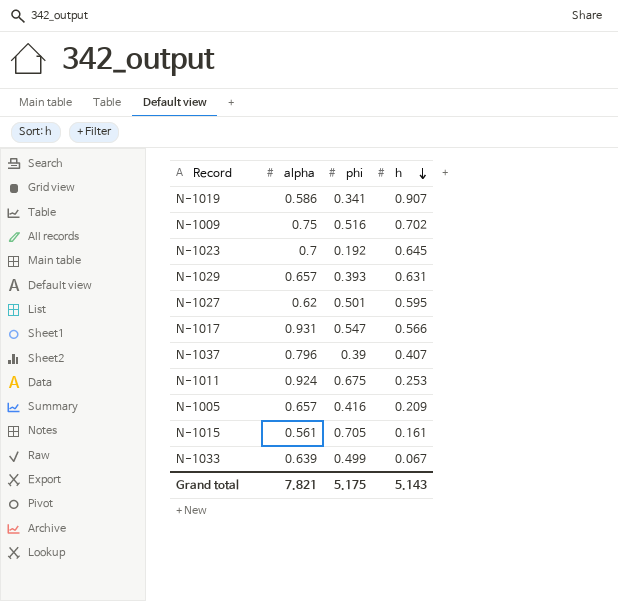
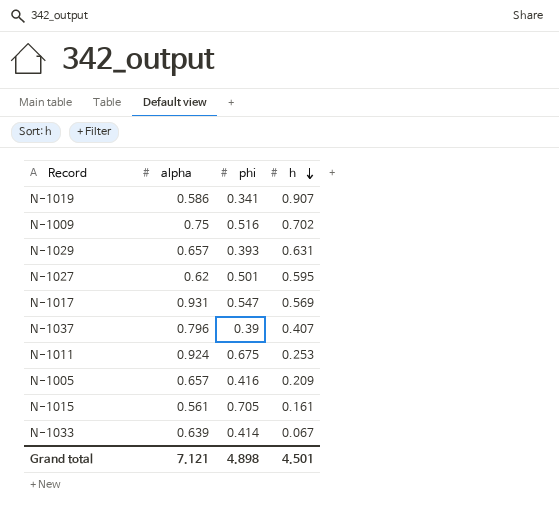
row N-1023: 0.7 | 0.192 | 0.645 -> none
N-1017 | h: 0.566 -> 0.569
N-1033 | phi: 0.499 -> 0.414
Grand total | alpha: 7.821 -> 7.121
Grand total | phi: 5.175 -> 4.898
Grand total | h: 5.143 -> 4.501

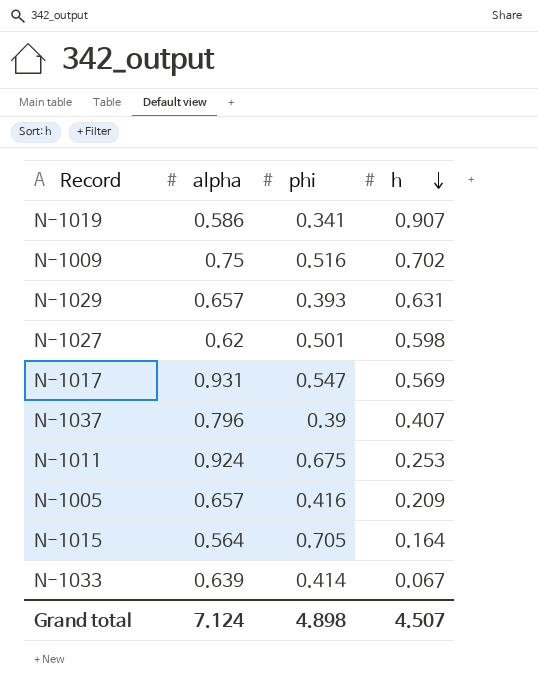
N-1027 | h: 0.595 -> 0.598
N-1015 | alpha: 0.561 -> 0.564
N-1015 | h: 0.161 -> 0.164
Grand total | alpha: 7.121 -> 7.124
Grand total | h: 4.501 -> 4.507

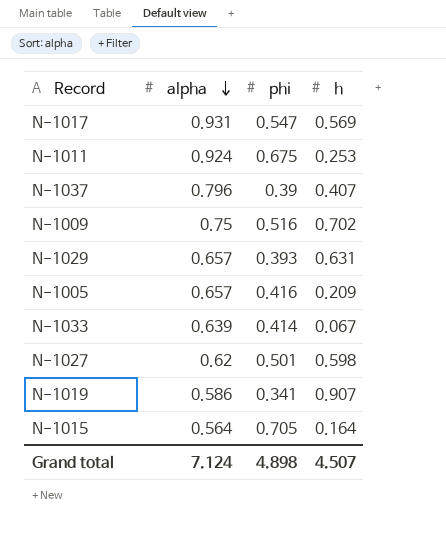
row order: h descending -> alpha descending

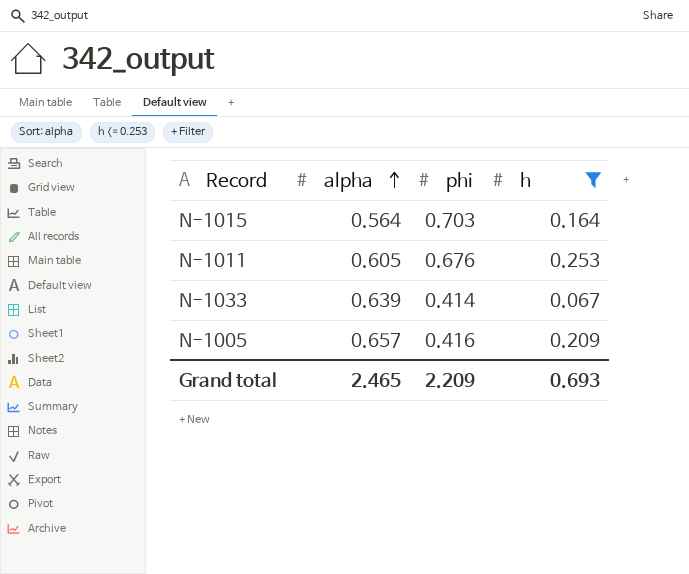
filter: none -> h <= 0.253
row order: alpha descending -> alpha ascending
N-1015 | phi: 0.705 -> 0.703
N-1011 | alpha: 0.924 -> 0.605
N-1011 | phi: 0.675 -> 0.676
Grand total | alpha: 7.124 -> 2.465
Grand total | phi: 4.898 -> 2.209
Grand total | h: 4.507 -> 0.693

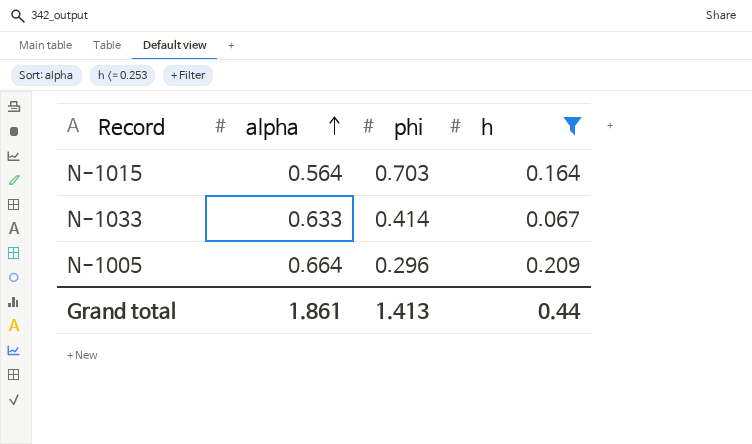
row N-1011: 0.605 | 0.676 | 0.253 -> none
N-1033 | alpha: 0.639 -> 0.633
N-1005 | alpha: 0.657 -> 0.664
N-1005 | phi: 0.416 -> 0.296
Grand total | alpha: 2.465 -> 1.861
Grand total | phi: 2.209 -> 1.413
Grand total | h: 0.693 -> 0.44

